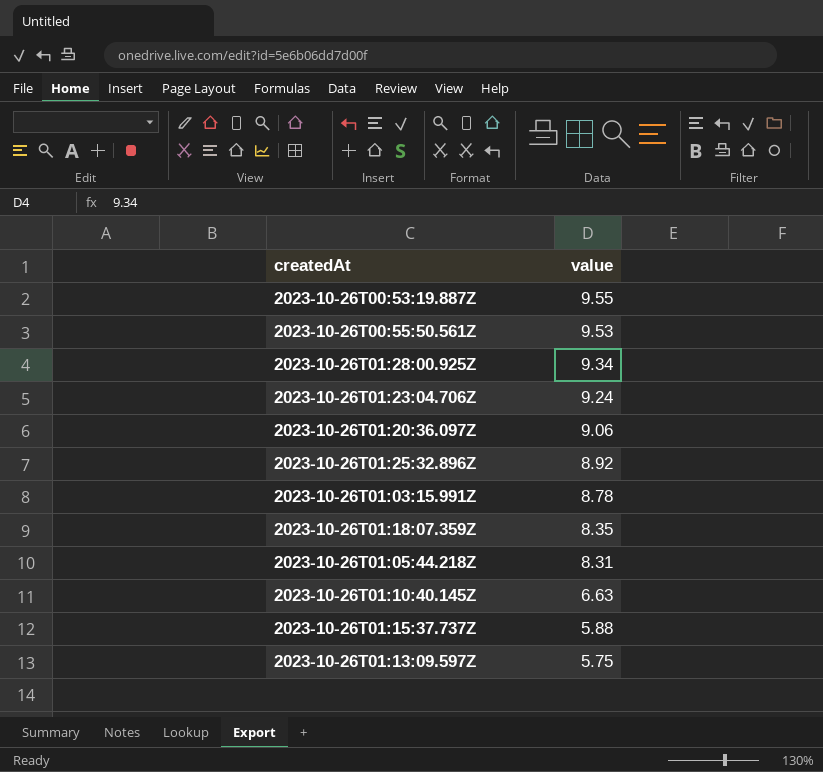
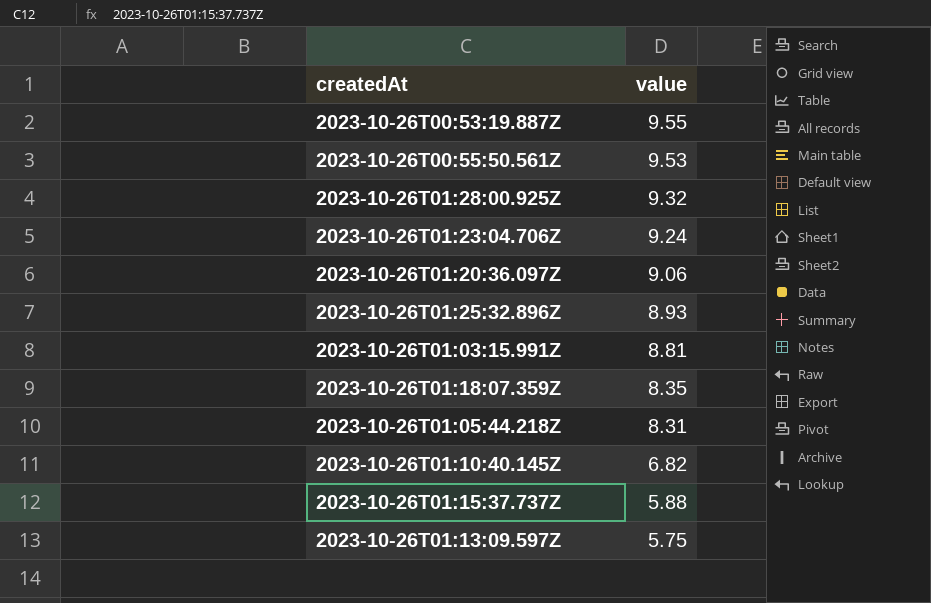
2023-10-26T01:28:00.925Z | value: 9.34 -> 9.32
2023-10-26T01:25:32.896Z | value: 8.92 -> 8.93
2023-10-26T01:03:15.991Z | value: 8.78 -> 8.81
2023-10-26T01:10:40.145Z | value: 6.63 -> 6.82

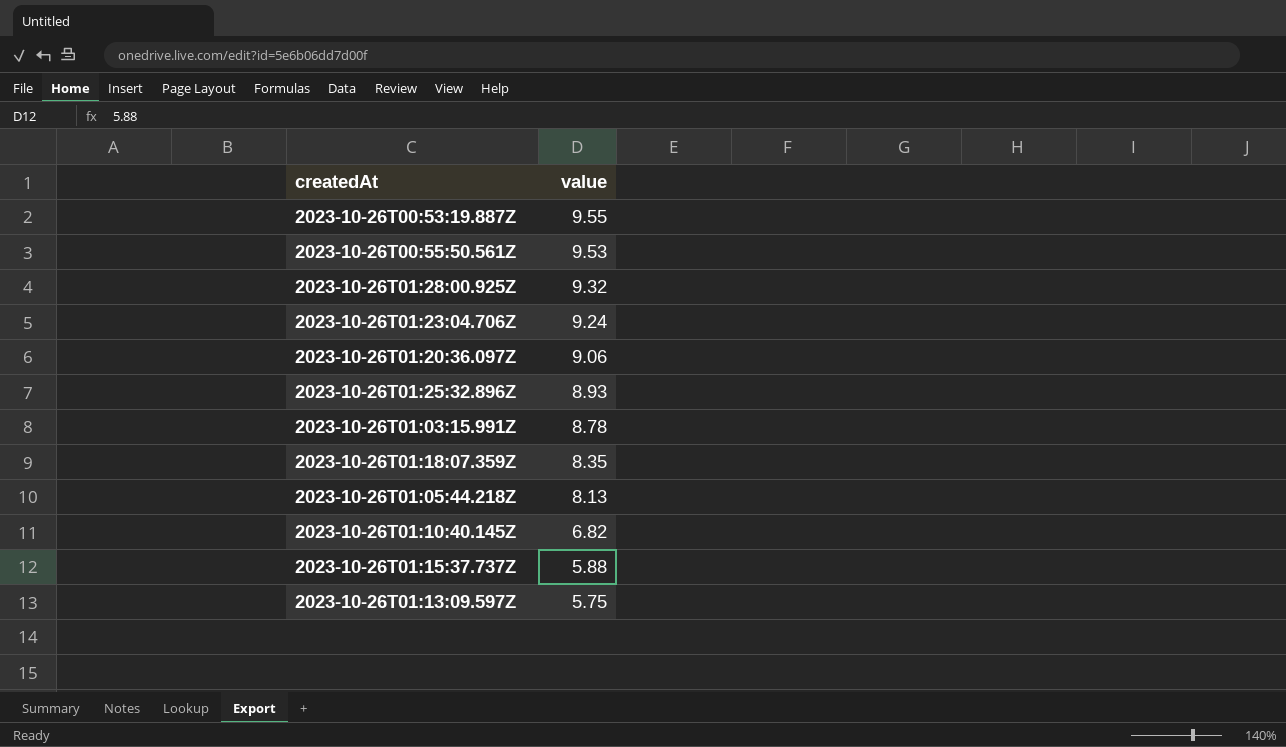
2023-10-26T01:03:15.991Z | value: 8.81 -> 8.78
2023-10-26T01:05:44.218Z | value: 8.31 -> 8.13

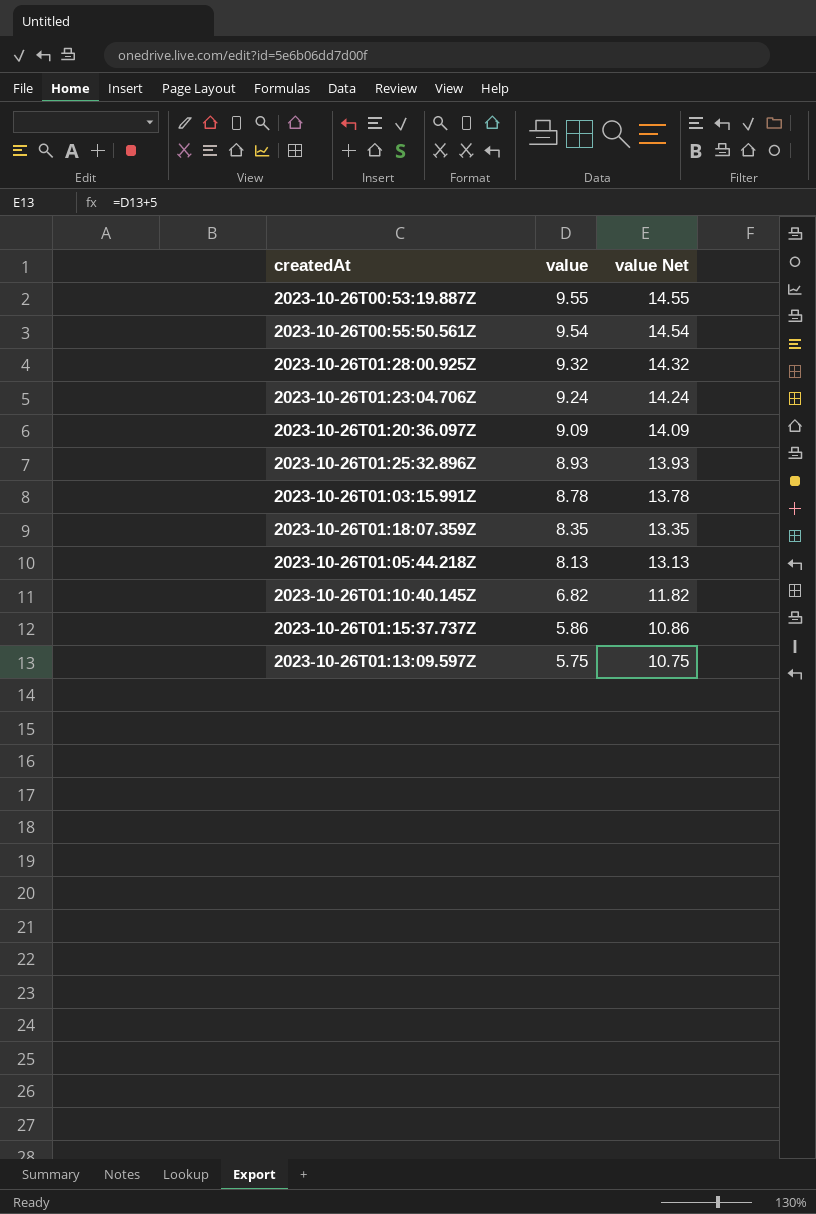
column value Net | formula: none -> [value] + 5
2023-10-26T00:55:50.561Z | value: 9.53 -> 9.54
2023-10-26T01:20:36.097Z | value: 9.06 -> 9.09
2023-10-26T01:15:37.737Z | value: 5.88 -> 5.86

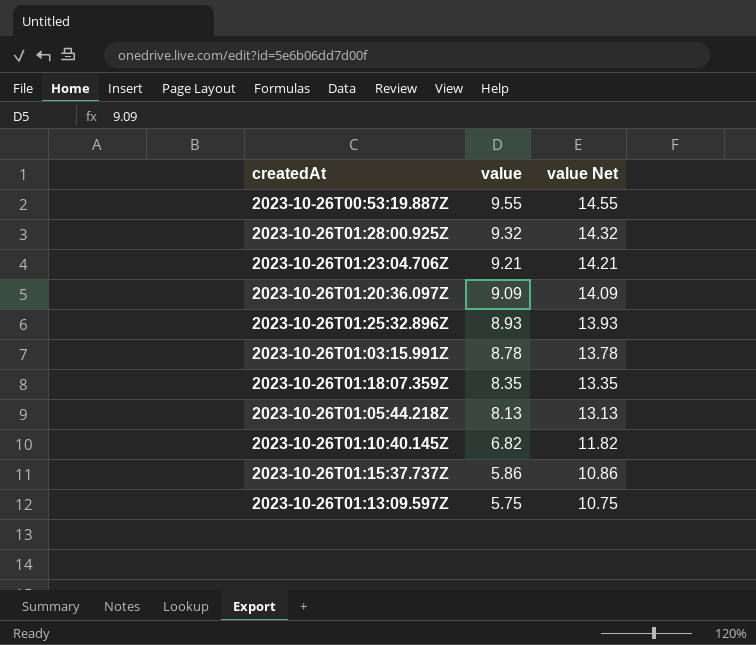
row 2023-10-26T00:55:50.561Z: 9.54 | 14.54 -> none
2023-10-26T01:23:04.706Z | value: 9.24 -> 9.21
2023-10-26T01:23:04.706Z | value Net: 14.24 -> 14.21

